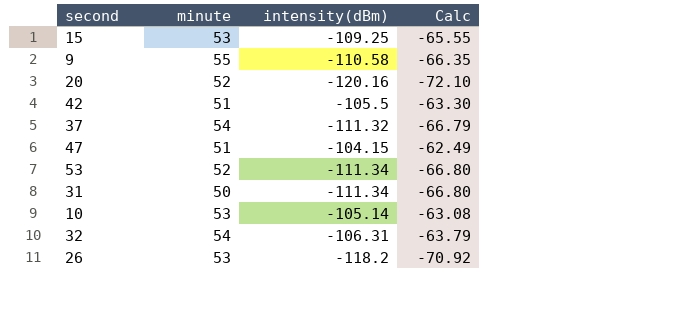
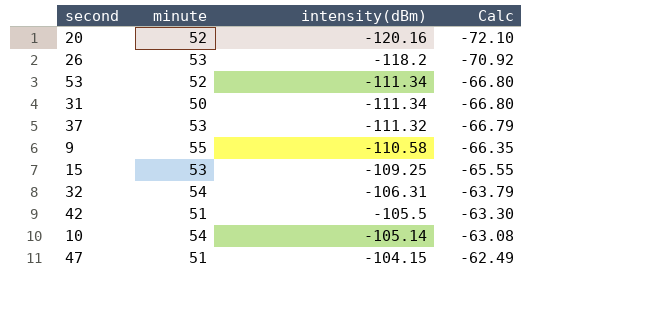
row order: none -> intensity(dBm) ascending
37 | minute: 54 -> 53
10 | minute: 53 -> 54

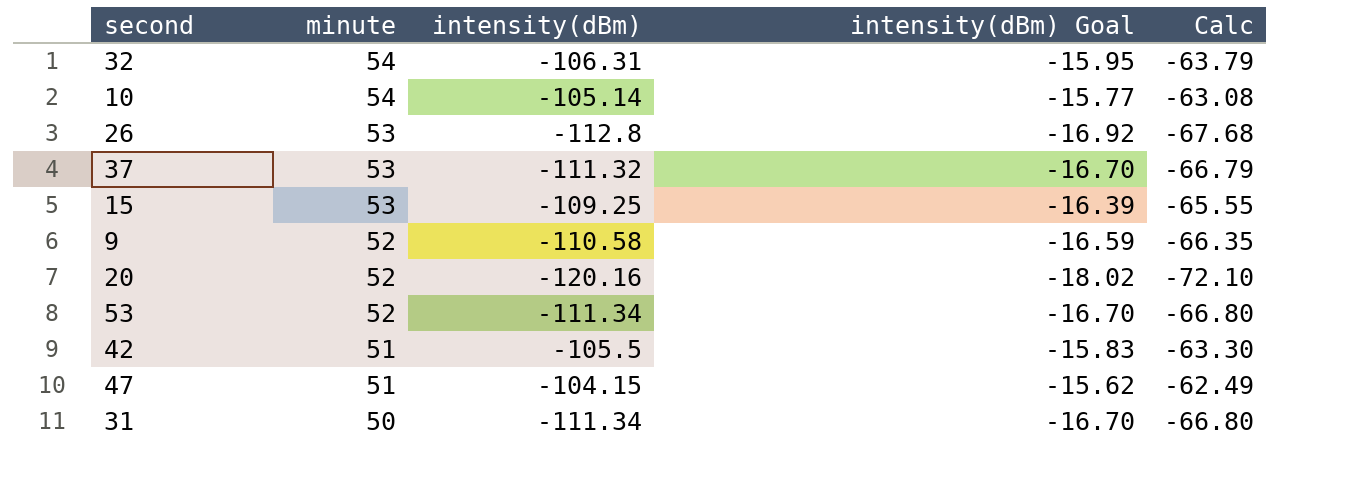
row order: intensity(dBm) ascending -> minute descending
column intensity(dBm) Goal | formula: none -> [intensity(dBm)] * 0.15
26 | intensity(dBm): -118.2 -> -112.8
26 | Calc: -70.92 -> -67.68
9 | minute: 55 -> 52

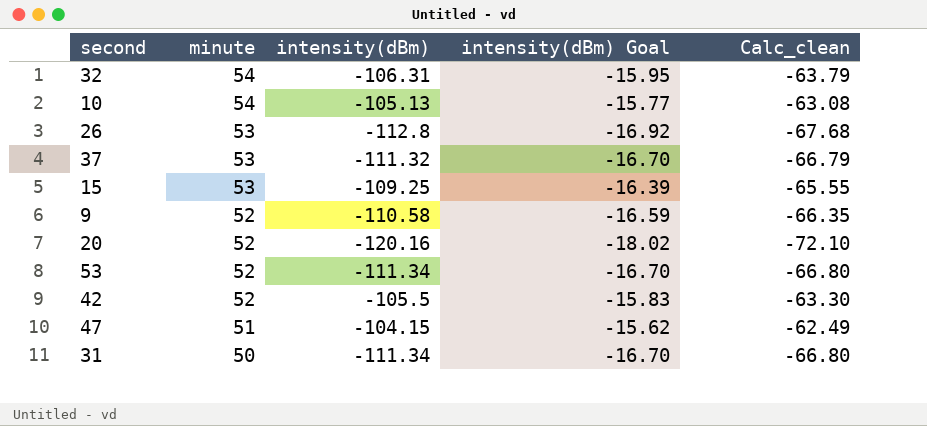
column name: Calc -> Calc_clean
10 | intensity(dBm): -105.14 -> -105.13
42 | minute: 51 -> 52

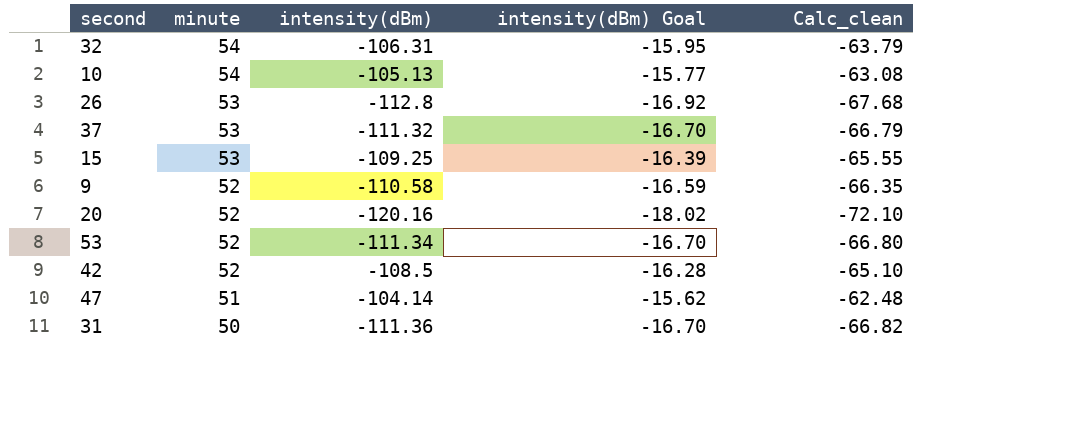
42 | intensity(dBm): -105.5 -> -108.5
42 | intensity(dBm) Goal: -15.83 -> -16.28
42 | Calc_clean: -63.30 -> -65.10
47 | intensity(dBm): -104.15 -> -104.14
47 | Calc_clean: -62.49 -> -62.48
31 | intensity(dBm): -111.34 -> -111.36
31 | Calc_clean: -66.80 -> -66.82

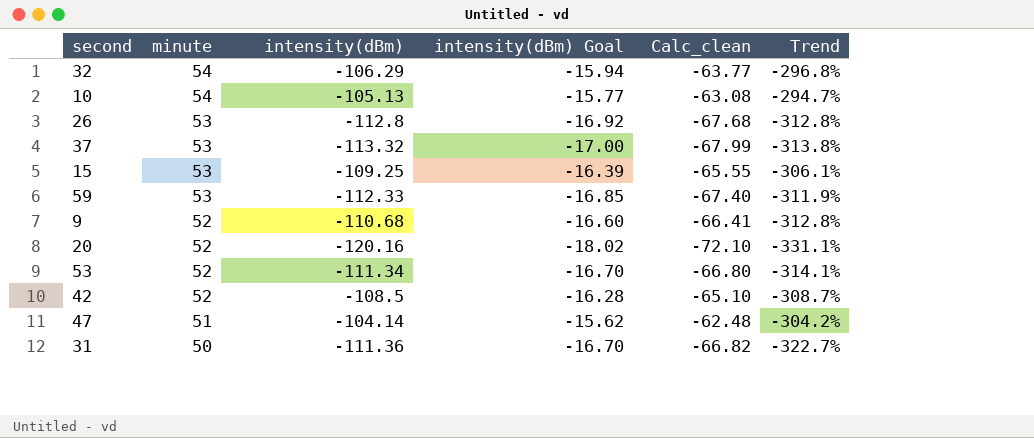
column Trend | formula: none -> ([intensity(dBm)] - [minute]) / [minute]
32 | intensity(dBm): -106.31 -> -106.29
32 | intensity(dBm) Goal: -15.95 -> -15.94
32 | Calc_clean: -63.79 -> -63.77
37 | intensity(dBm): -111.32 -> -113.32
37 | intensity(dBm) Goal: -16.70 -> -17.00
37 | Calc_clean: -66.79 -> -67.99
row 59: none -> 53 | -112.33 | -16.85 | -67.40 | -311.9%
9 | intensity(dBm): -110.58 -> -110.68
9 | intensity(dBm) Goal: -16.59 -> -16.60
9 | Calc_clean: -66.35 -> -66.41

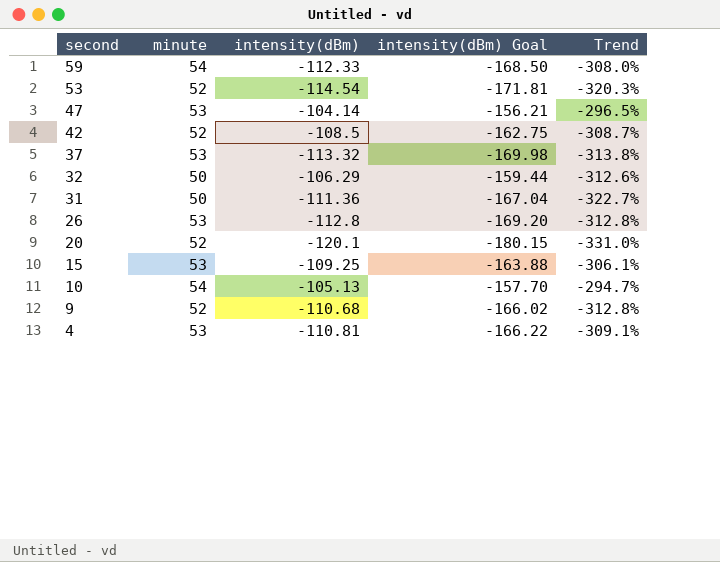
row order: minute descending -> second descending
column Calc_clean | formula: [intensity(dBm)] * 0.6 -> none
column intensity(dBm) Goal | formula: [intensity(dBm)] * 0.15 -> [intensity(dBm)] * 1.5
59 | minute: 53 -> 54
59 | Trend: -311.9% -> -308.0%
53 | intensity(dBm): -111.34 -> -114.54
53 | Trend: -314.1% -> -320.3%
47 | minute: 51 -> 53
47 | Trend: -304.2% -> -296.5%
32 | minute: 54 -> 50
32 | Trend: -296.8% -> -312.6%
20 | intensity(dBm): -120.16 -> -120.1
20 | Trend: -331.1% -> -331.0%
row 4: none -> 53 | -110.81 | -166.22 | -309.1%

